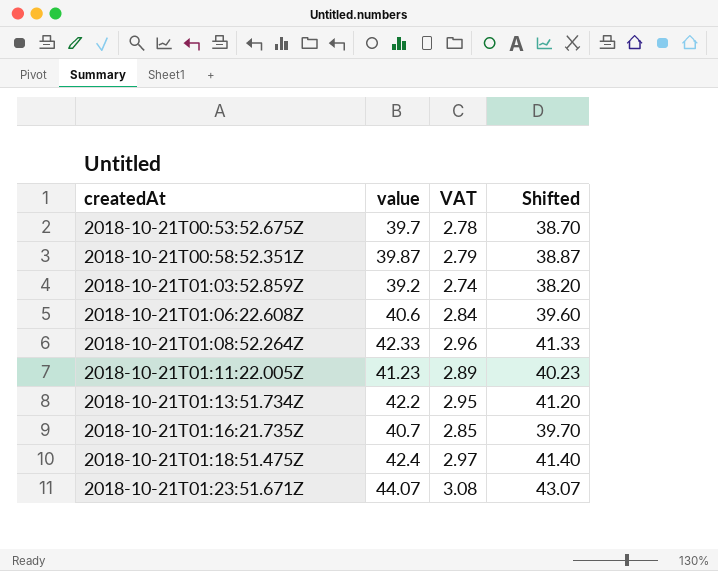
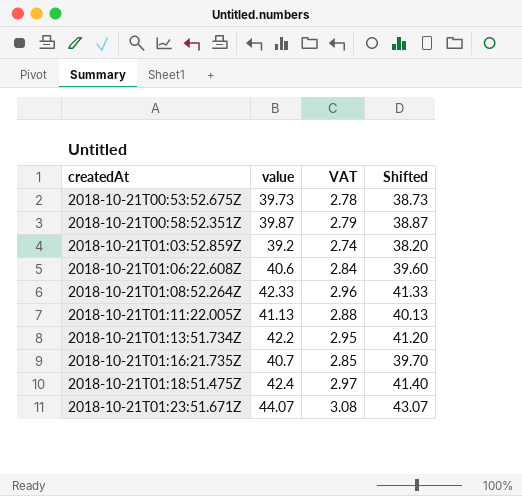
2018-10-21T00:53:52.675Z | value: 39.7 -> 39.73
2018-10-21T00:53:52.675Z | Shifted: 38.70 -> 38.73
2018-10-21T01:11:22.005Z | value: 41.23 -> 41.13
2018-10-21T01:11:22.005Z | VAT: 2.89 -> 2.88
2018-10-21T01:11:22.005Z | Shifted: 40.23 -> 40.13

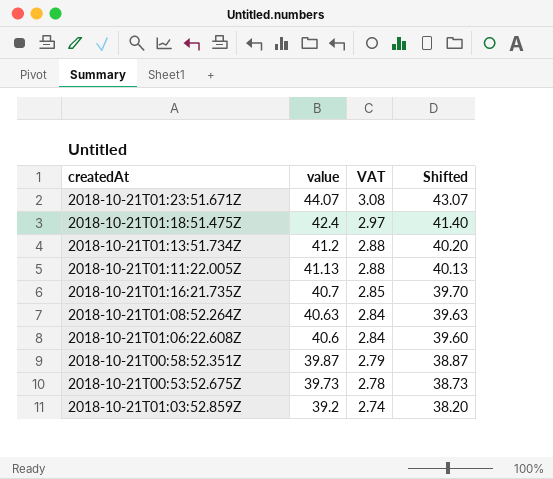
row order: createdAt ascending -> value descending
2018-10-21T01:13:51.734Z | value: 42.2 -> 41.2
2018-10-21T01:13:51.734Z | VAT: 2.95 -> 2.88
2018-10-21T01:13:51.734Z | Shifted: 41.20 -> 40.20
2018-10-21T01:08:52.264Z | value: 42.33 -> 40.63
2018-10-21T01:08:52.264Z | VAT: 2.96 -> 2.84
2018-10-21T01:08:52.264Z | Shifted: 41.33 -> 39.63

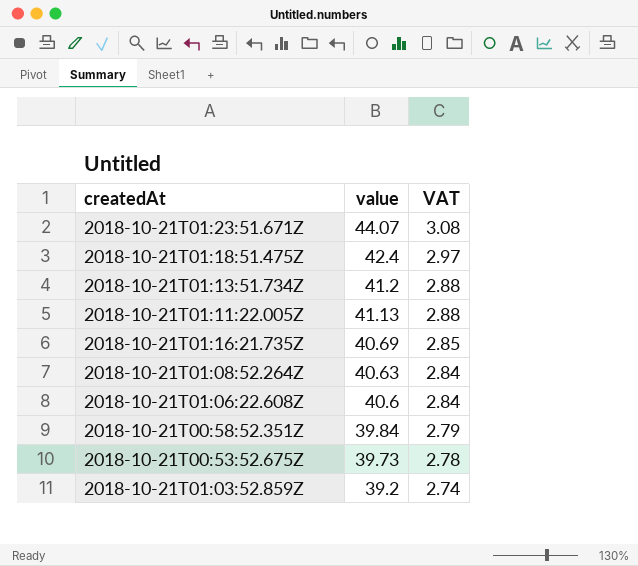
column Shifted | formula: [value] - 1 -> none
2018-10-21T01:16:21.735Z | value: 40.7 -> 40.69
2018-10-21T00:58:52.351Z | value: 39.87 -> 39.84

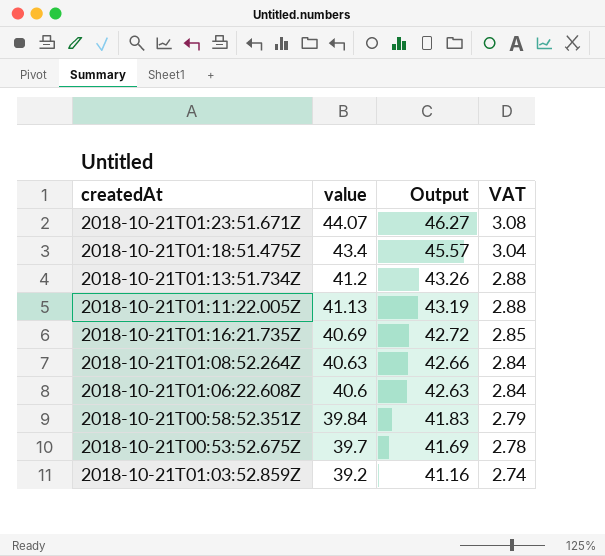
column Output | formula: none -> [value] * 1.05
2018-10-21T01:18:51.475Z | value: 42.4 -> 43.4
2018-10-21T01:18:51.475Z | VAT: 2.97 -> 3.04
2018-10-21T00:53:52.675Z | value: 39.73 -> 39.7

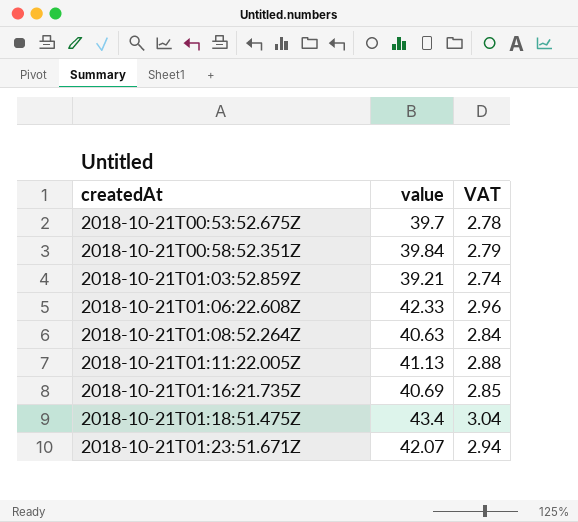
row order: value descending -> createdAt ascending
column Output | formula: [value] * 1.05 -> none
row 2018-10-21T01:13:51.734Z: 41.2 | 43.26 | 2.88 -> none
2018-10-21T01:03:52.859Z | value: 39.2 -> 39.21
2018-10-21T01:06:22.608Z | value: 40.6 -> 42.33
2018-10-21T01:06:22.608Z | VAT: 2.84 -> 2.96
2018-10-21T01:23:51.671Z | value: 44.07 -> 42.07
2018-10-21T01:23:51.671Z | VAT: 3.08 -> 2.94

